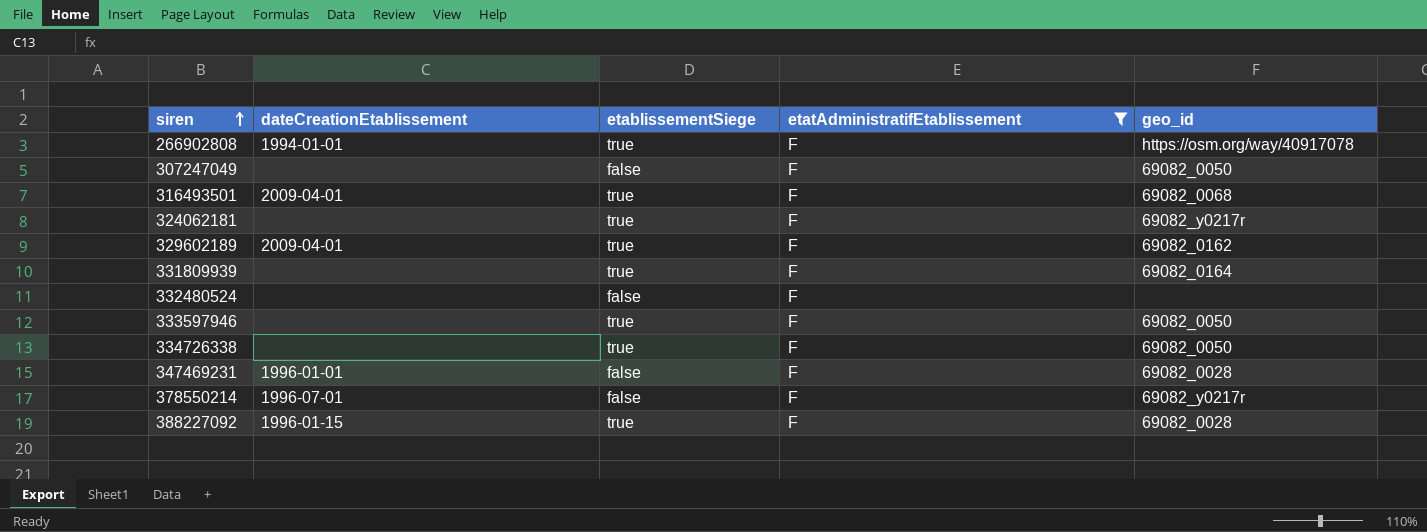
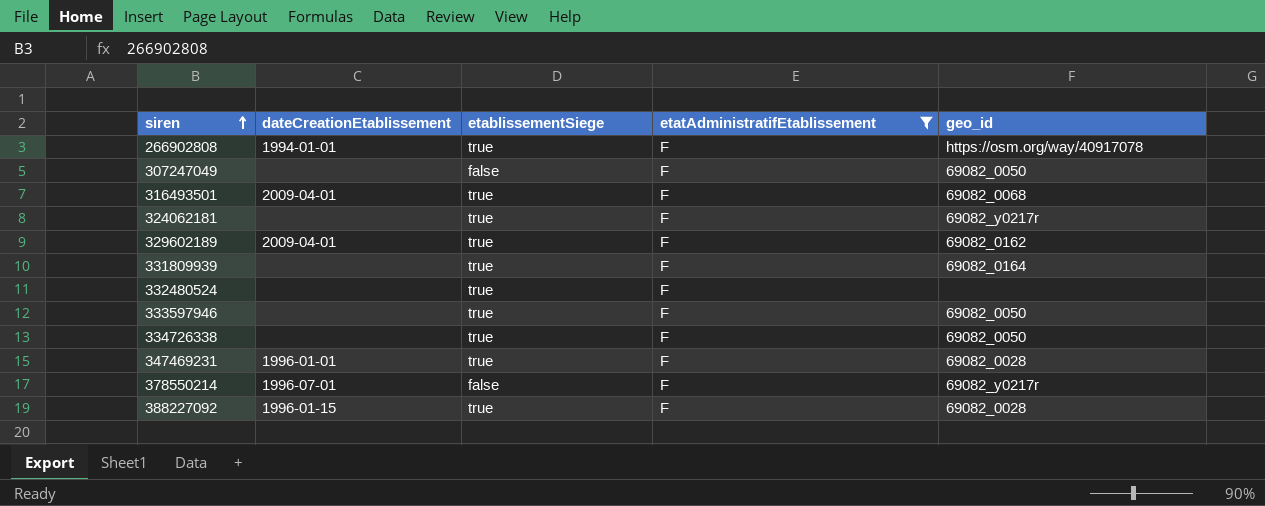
332480524 | etablissementSiege: false -> true
347469231 | etablissementSiege: false -> true

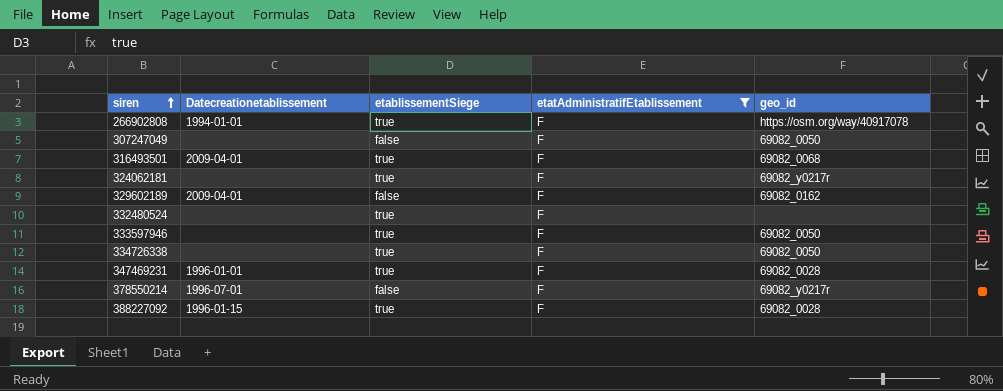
column name: dateCreationEtablissement -> Datecreationetablissement
row 331809939: none | true | F | 69082_0164 -> none
329602189 | etablissementSiege: true -> false

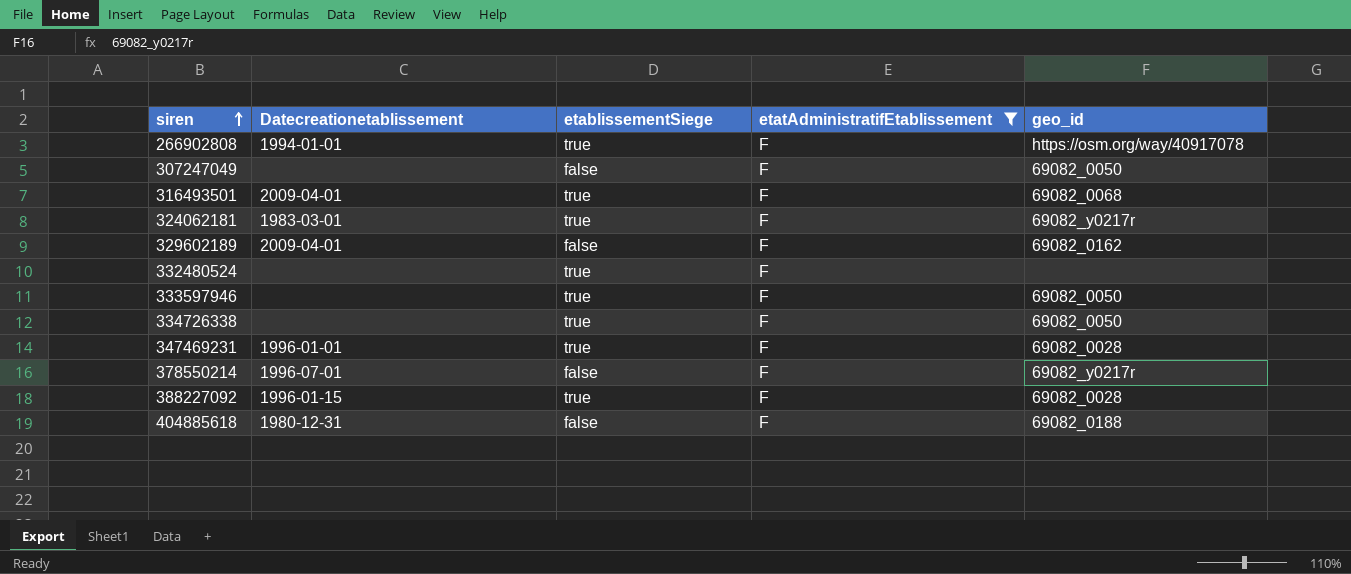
324062181 | Datecreationetablissement: none -> 1983-03-01
row 404885618: none -> 1980-12-31 | false | F | 69082_0188

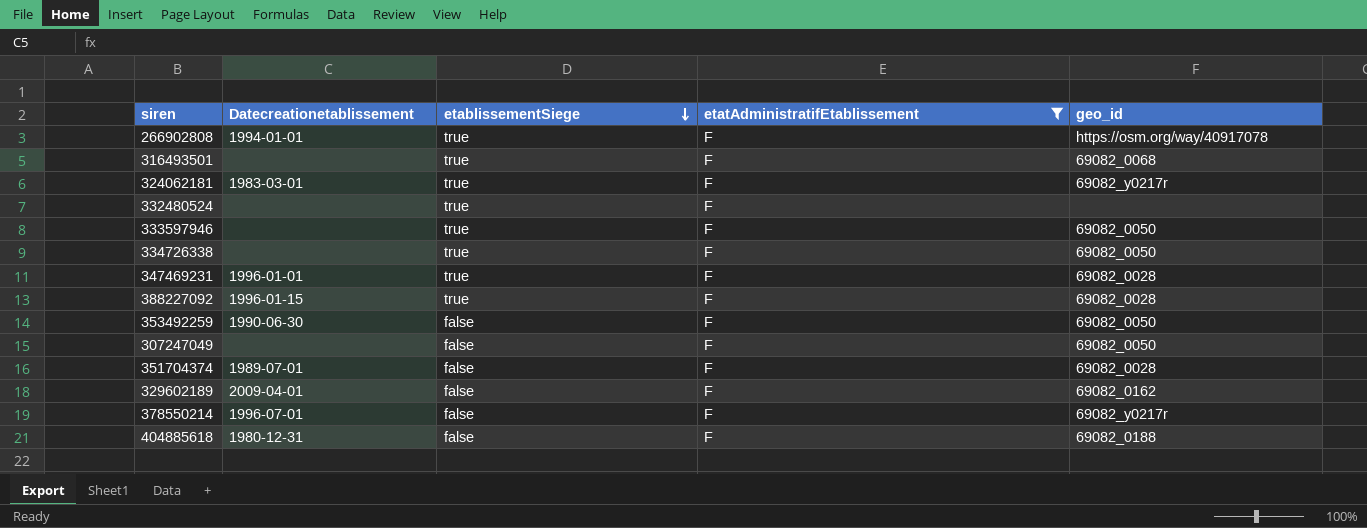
row order: siren ascending -> etablissementSiege descending
316493501 | Datecreationetablissement: 2009-04-01 -> none
row 353492259: none -> 1990-06-30 | false | F | 69082_0050
row 351704374: none -> 1989-07-01 | false | F | 69082_0028

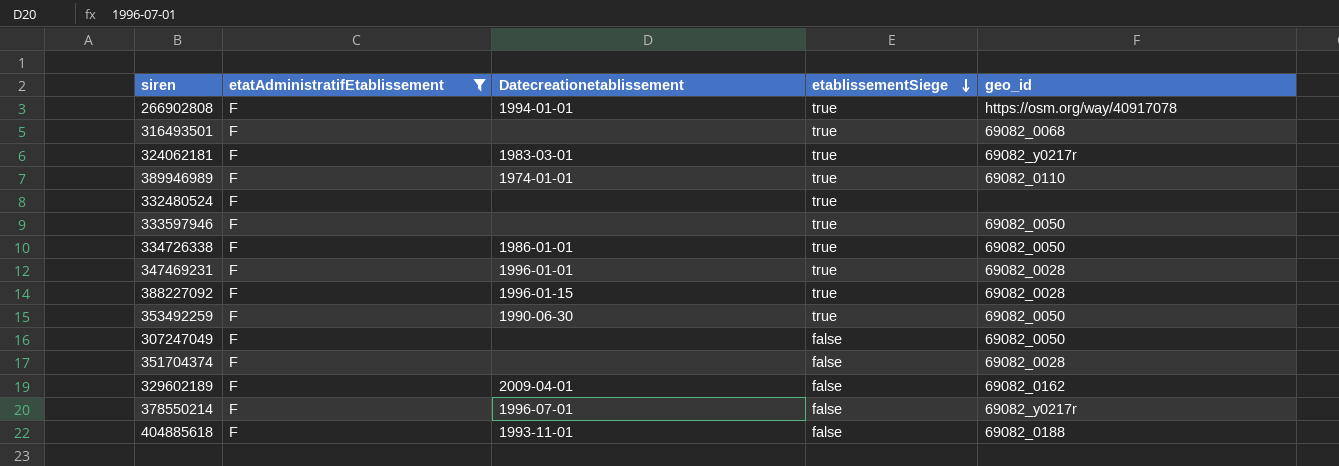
column etatAdministratifEtablissement | position: 4 -> 2
row 389946989: none -> F | 1974-01-01 | true | 69082_0110
334726338 | Datecreationetablissement: none -> 1986-01-01
353492259 | etablissementSiege: false -> true
351704374 | Datecreationetablissement: 1989-07-01 -> none
404885618 | Datecreationetablissement: 1980-12-31 -> 1993-11-01

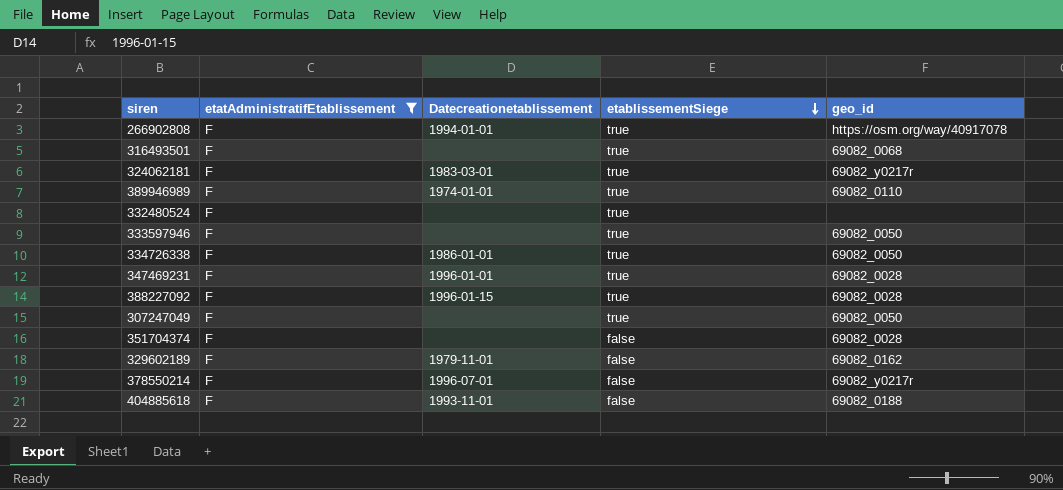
row 353492259: F | 1990-06-30 | true | 69082_0050 -> none
307247049 | etablissementSiege: false -> true
329602189 | Datecreationetablissement: 2009-04-01 -> 1979-11-01

